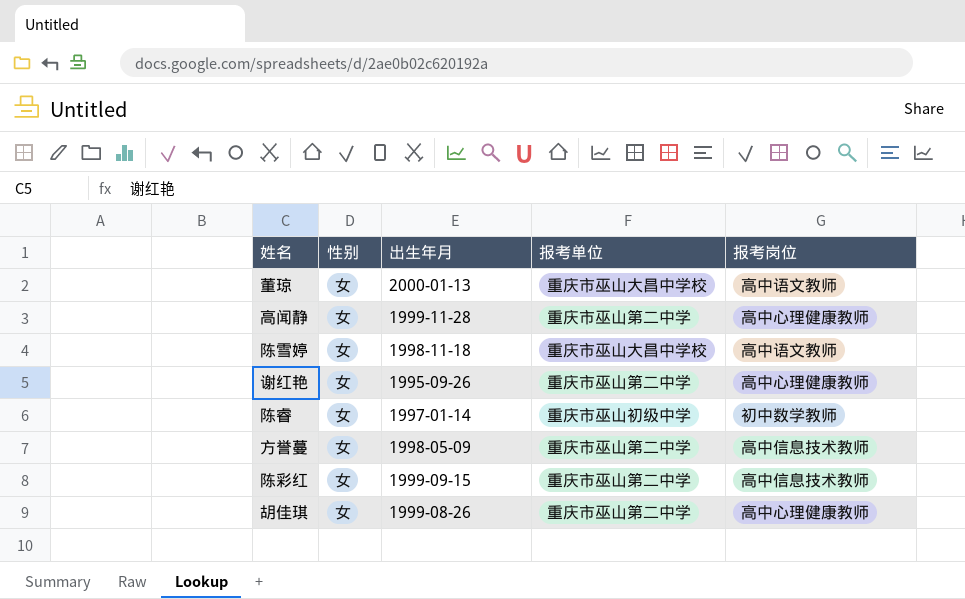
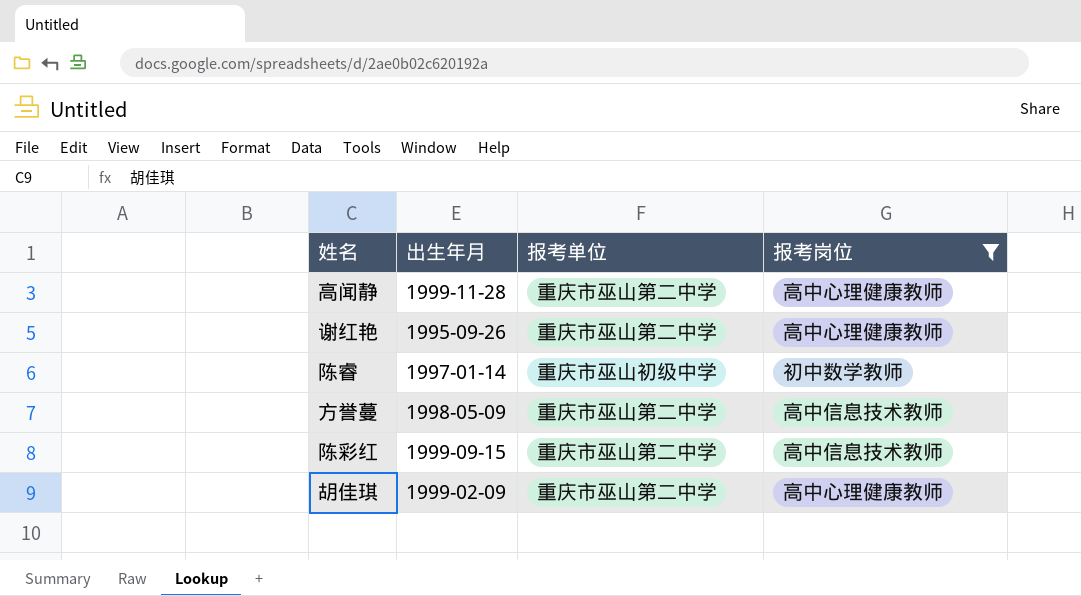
filter: none -> 报考岗位 != 高中语文教师
column 性别 | position: 2 -> none
胡佳琪 | 出生年月: 1999-08-26 -> 1999-02-09

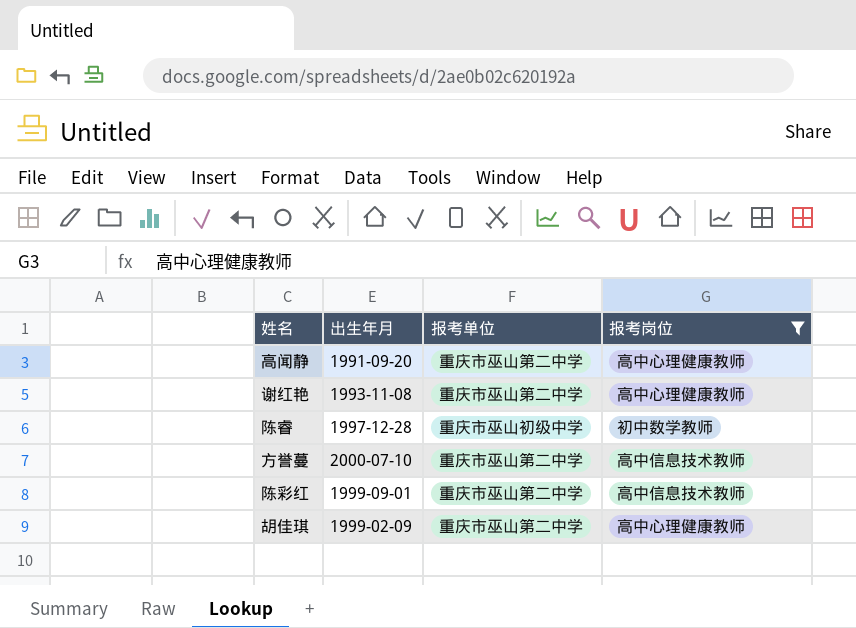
高闻静 | 出生年月: 1999-11-28 -> 1991-09-20
谢红艳 | 出生年月: 1995-09-26 -> 1993-11-08
陈睿 | 出生年月: 1997-01-14 -> 1997-12-28
方誉蔓 | 出生年月: 1998-05-09 -> 2000-07-10
陈彩红 | 出生年月: 1999-09-15 -> 1999-09-01

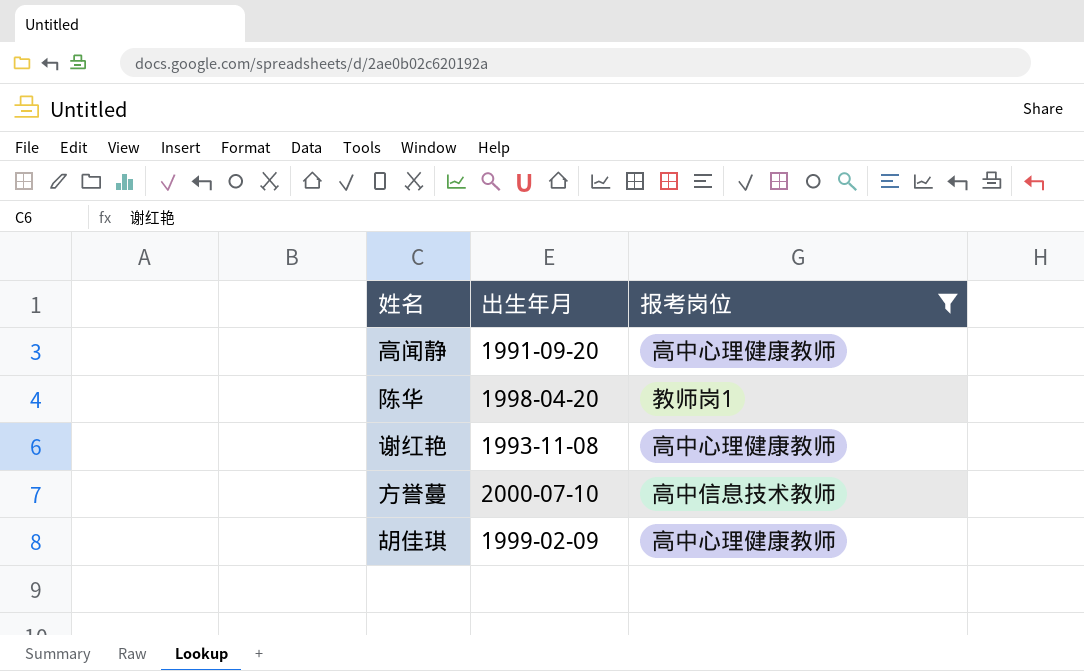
column 报考单位 | position: 3 -> none
row 陈睿: 1997-12-28 | 重庆市巫山初级中学 | 初中数学教师 -> none
row 陈彩红: 1999-09-01 | 重庆市巫山第二中学 | 高中信息技术教师 -> none
row 陈华: none -> 1998-04-20 | 教师岗1

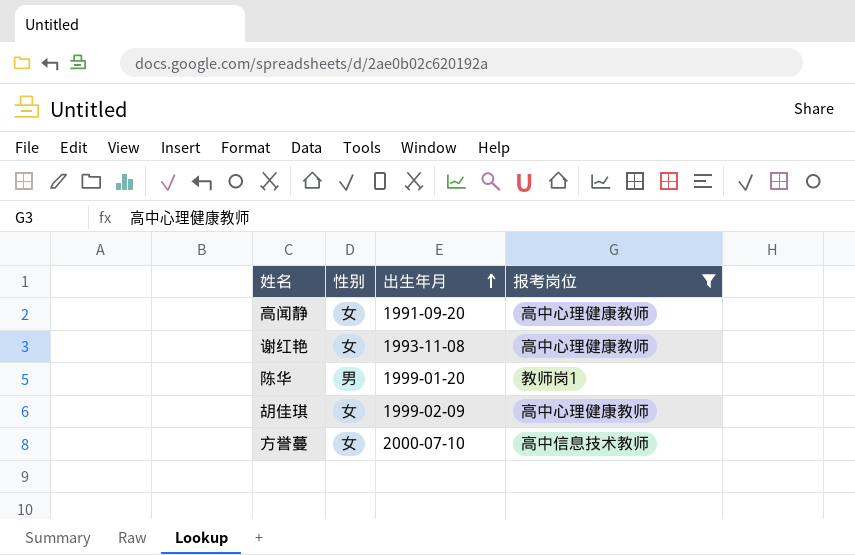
row order: none -> 出生年月 ascending
column 性别 | position: none -> 2
陈华 | 出生年月: 1998-04-20 -> 1999-01-20

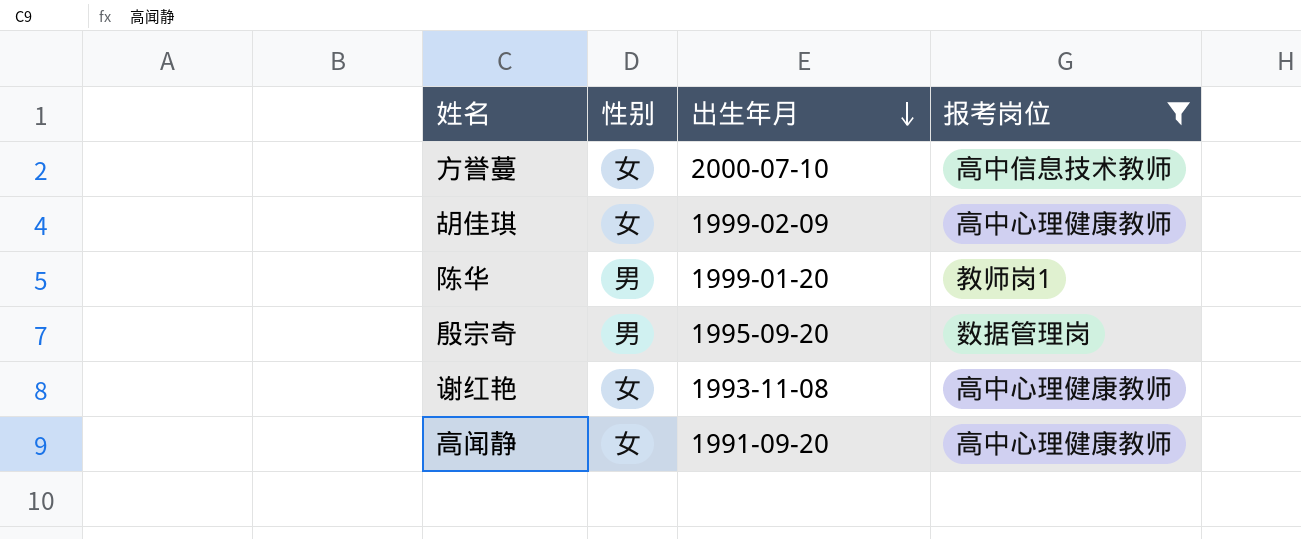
row order: 出生年月 ascending -> 出生年月 descending
row 殷宗奇: none -> 男 | 1995-09-20 | 数据管理岗

